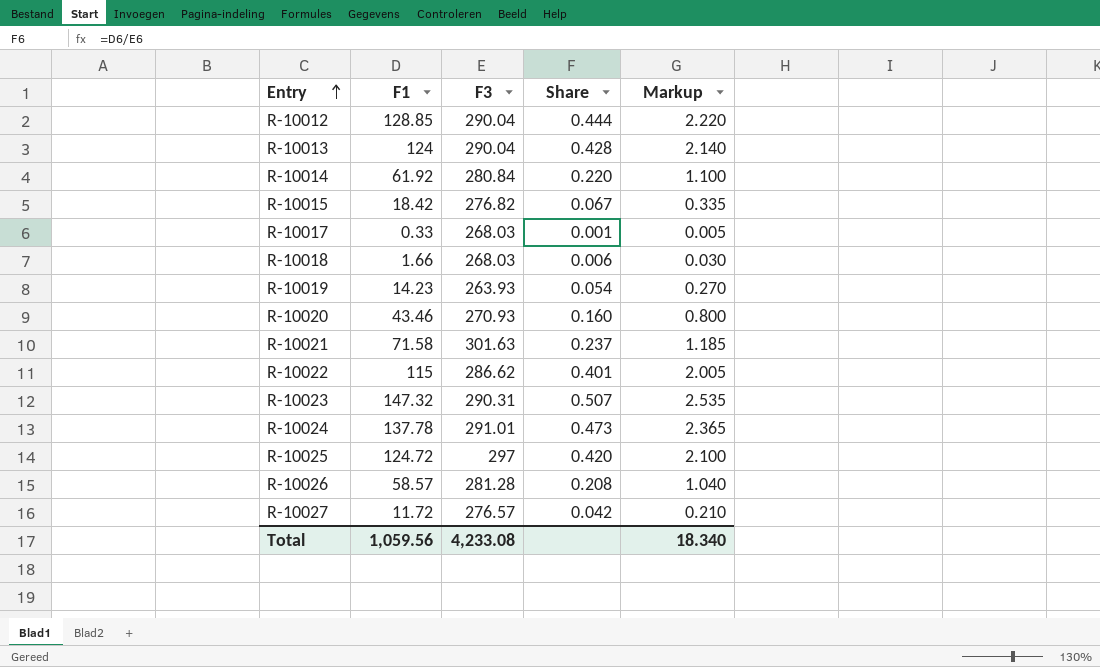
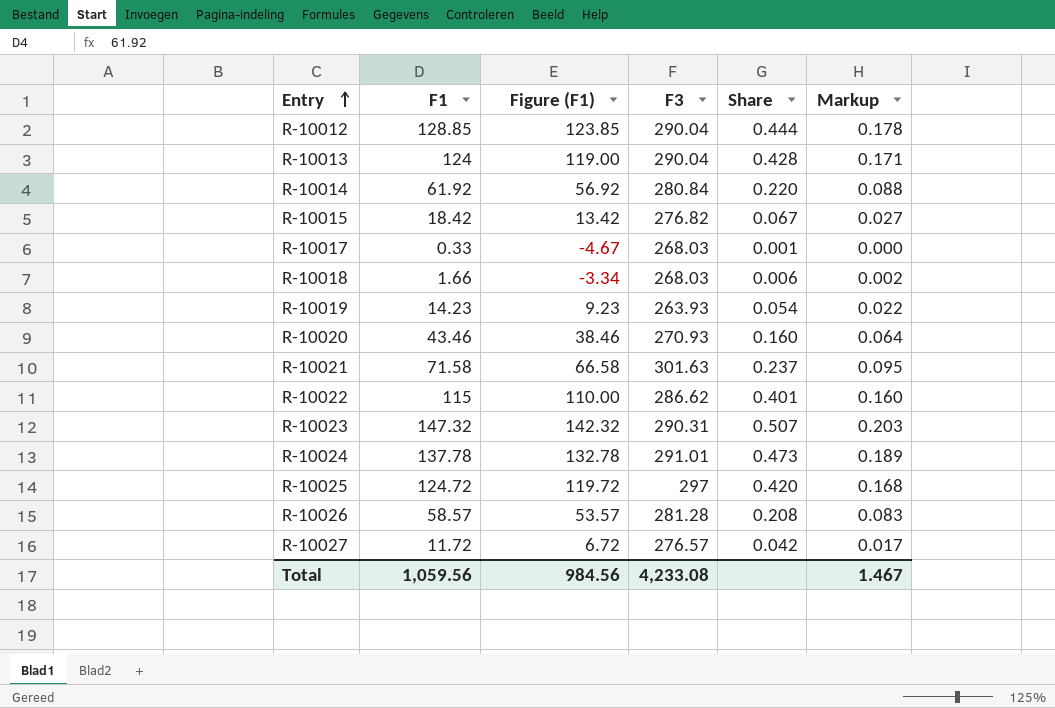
column Figure (F1) | formula: none -> [F1] - 5
column Markup | formula: [Share] * 5 -> [Share] * 0.4
Total | Markup: 18.340 -> 1.467

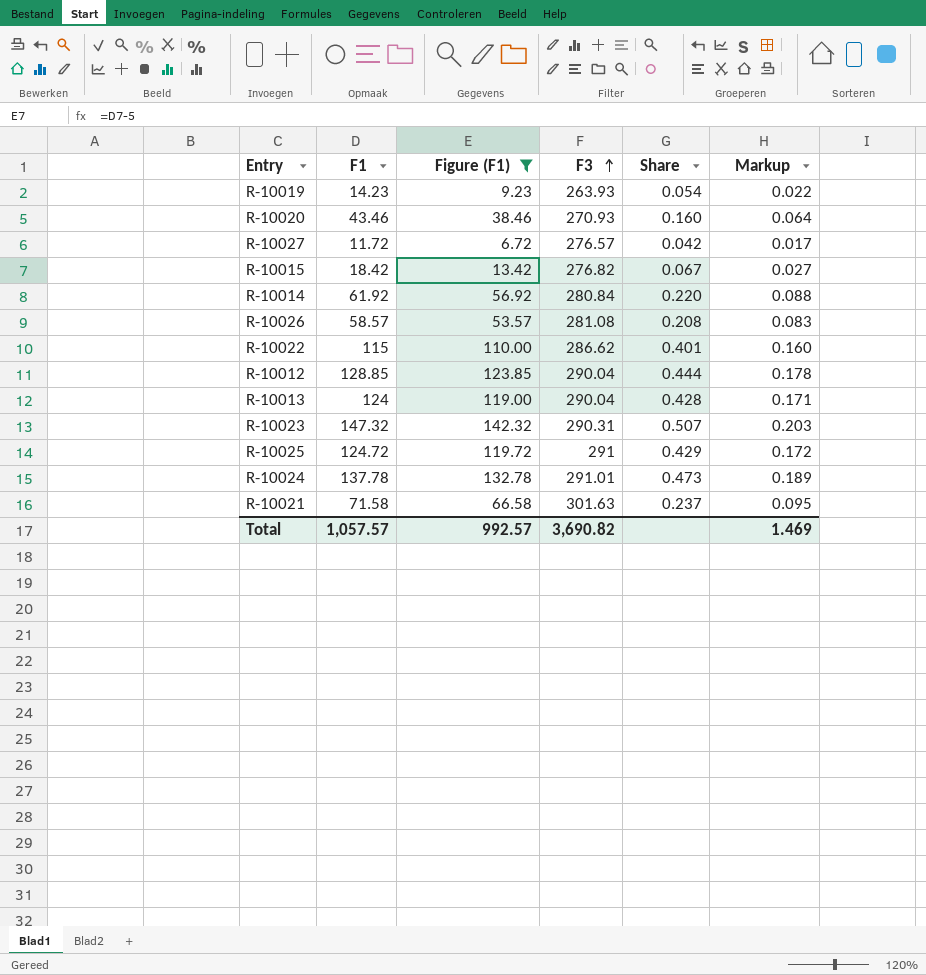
filter: none -> Figure (F1) >= 6.72
row order: Entry ascending -> F3 ascending
R-10026 | F3: 281.28 -> 281.08
R-10025 | F3: 297 -> 291
R-10025 | Share: 0.420 -> 0.429
R-10025 | Markup: 0.168 -> 0.172
Total | F1: 1,059.56 -> 1,057.57
Total | Figure (F1): 984.56 -> 992.57
Total | F3: 4,233.08 -> 3,690.82
Total | Markup: 1.467 -> 1.469

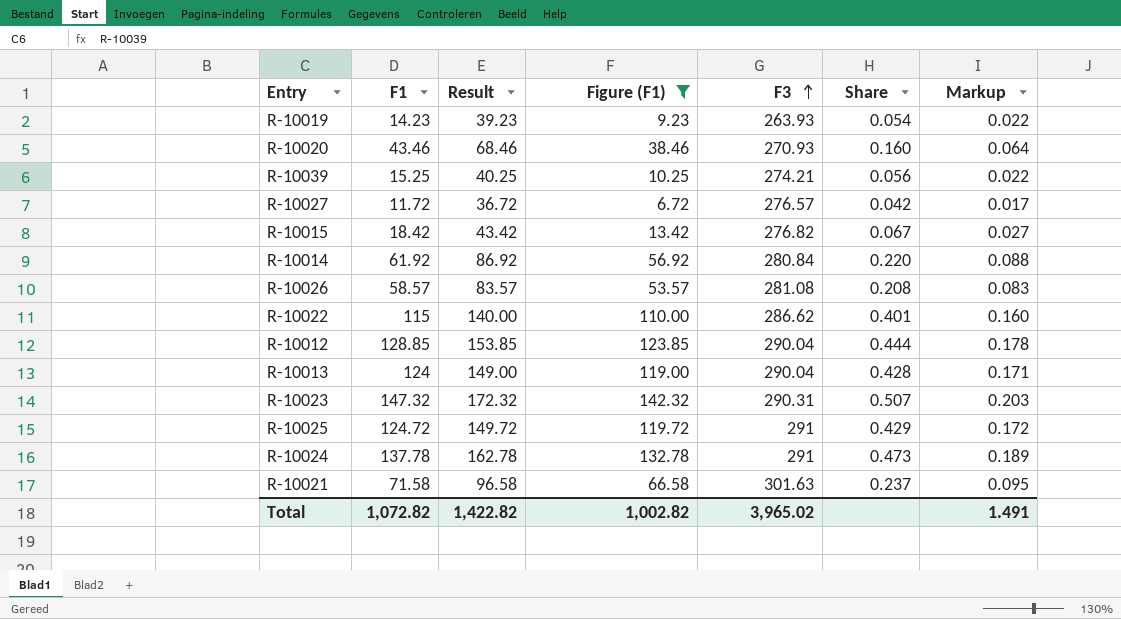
column Result | formula: none -> [F1] + 25
row R-10039: none -> 15.25 | 40.25 | 10.25 | 274.21 | 0.056 | 0.022
R-10024 | F3: 291.01 -> 291
Total | F1: 1,057.57 -> 1,072.82
Total | Figure (F1): 992.57 -> 1,002.82
Total | F3: 3,690.82 -> 3,965.02
Total | Markup: 1.469 -> 1.491

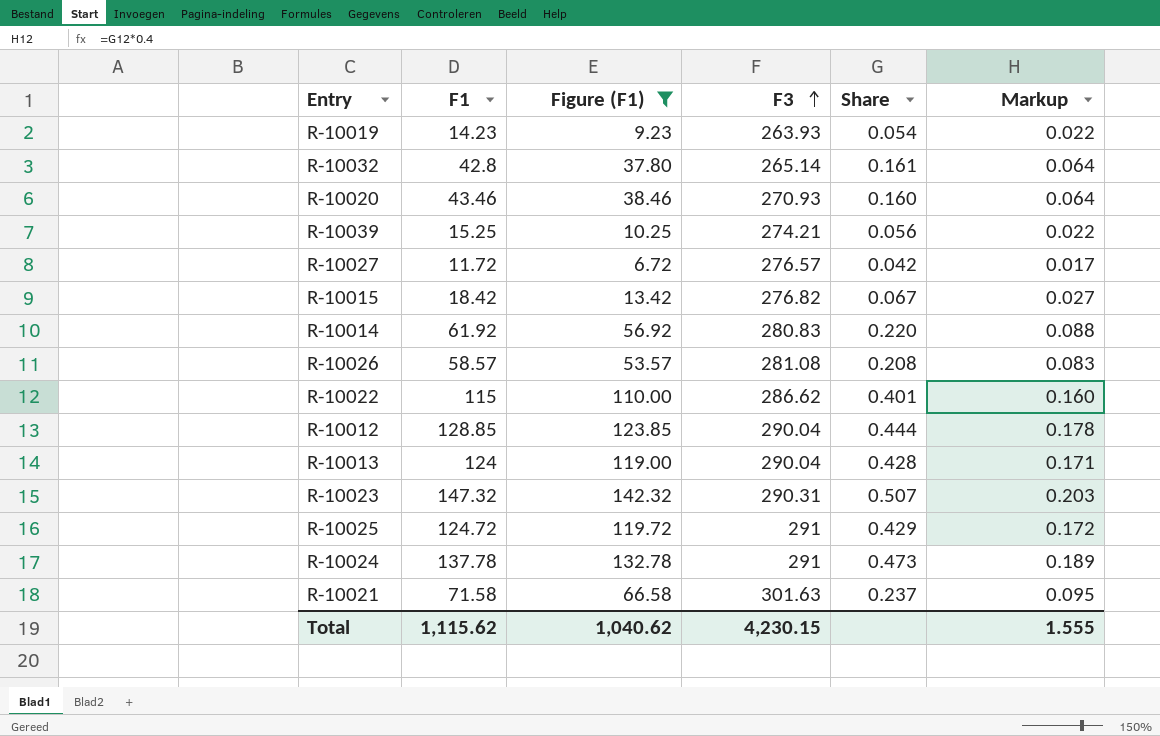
column Result | formula: [F1] + 25 -> none
row R-10032: none -> 42.8 | 37.80 | 265.14 | 0.161 | 0.064
R-10014 | F3: 280.84 -> 280.83
Total | F1: 1,072.82 -> 1,115.62
Total | Figure (F1): 1,002.82 -> 1,040.62
Total | F3: 3,965.02 -> 4,230.15
Total | Markup: 1.491 -> 1.555

